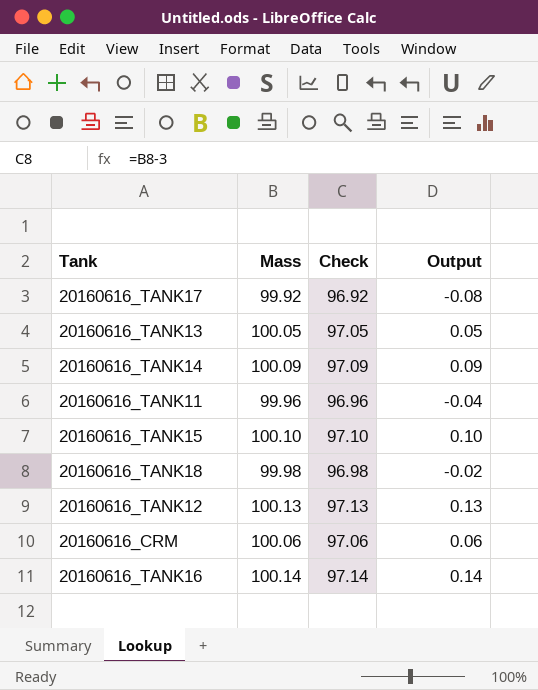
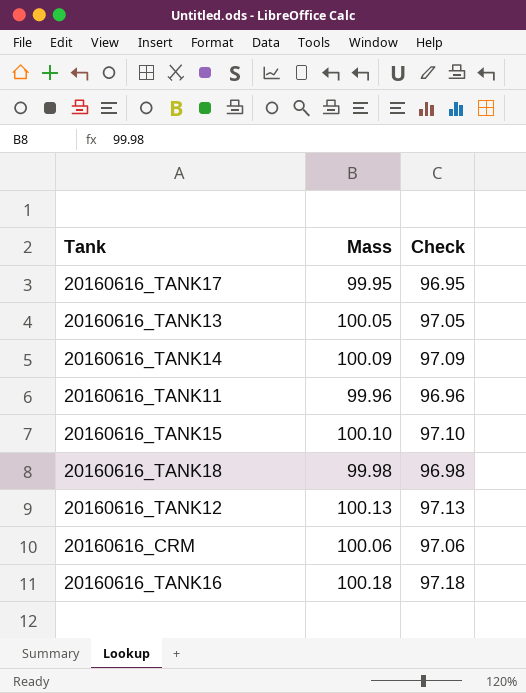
column Output | formula: [Mass] - 100 -> none
20160616_TANK17 | Mass: 99.92 -> 99.95
20160616_TANK17 | Check: 96.92 -> 96.95
20160616_TANK16 | Mass: 100.14 -> 100.18
20160616_TANK16 | Check: 97.14 -> 97.18

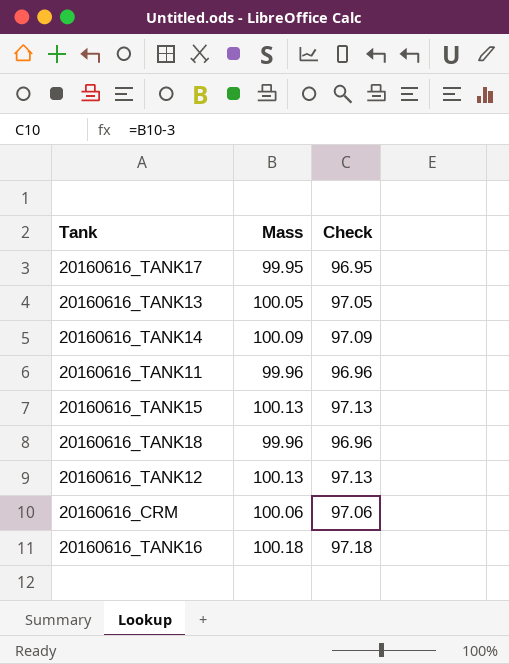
20160616_TANK15 | Mass: 100.10 -> 100.13
20160616_TANK15 | Check: 97.10 -> 97.13
20160616_TANK18 | Mass: 99.98 -> 99.96
20160616_TANK18 | Check: 96.98 -> 96.96

